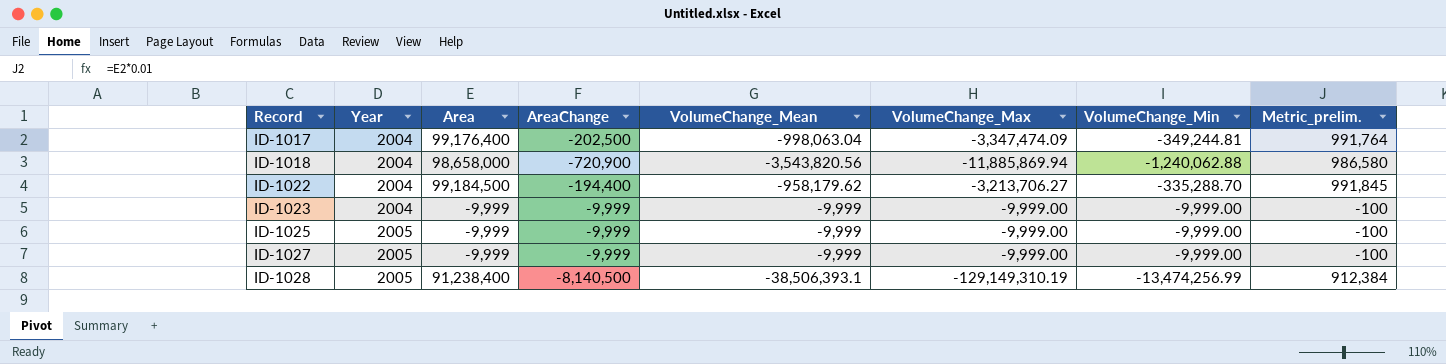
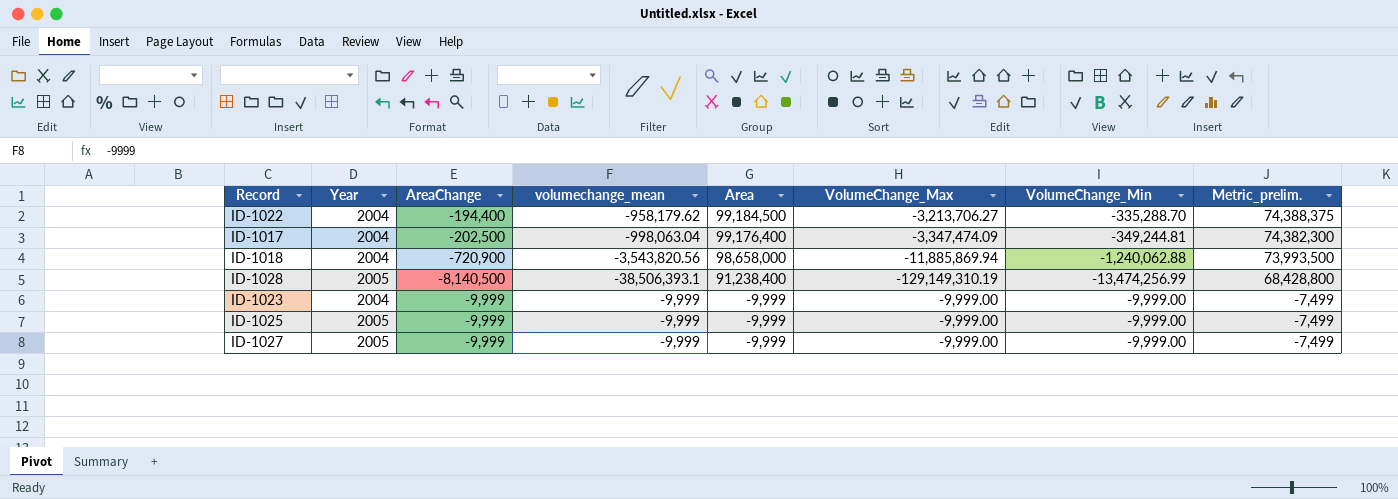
row order: Record ascending -> Area descending
column name: VolumeChange_Mean -> volumechange_mean
column Area | position: 3 -> 5
column Metric_prelim. | formula: [Area] * 0.01 -> [Area] * 0.75

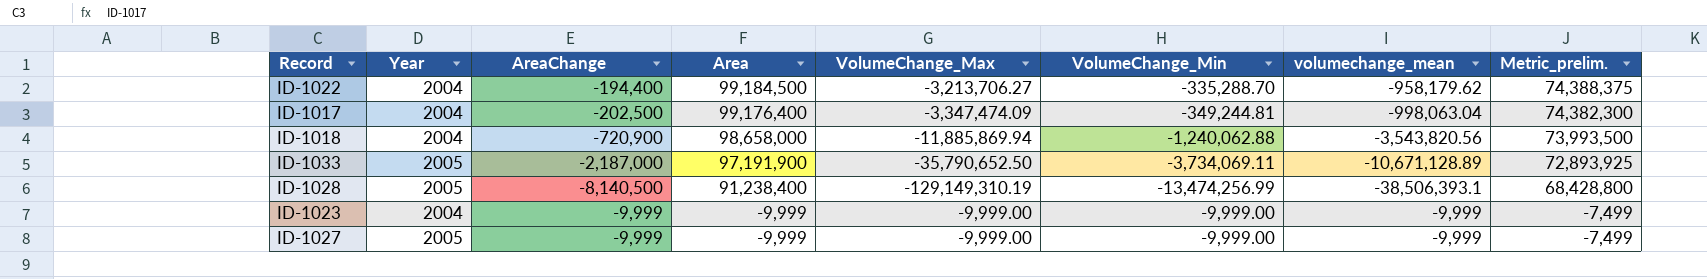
column volumechange_mean | position: 4 -> 7
row ID-1025: 2005 | -9,999 | -9,999 | -9,999 | -9,999.00 | -9,999.00 | -7,499 -> none
row ID-1033: none -> 2005 | -2,187,000 | 97,191,900 | -35,790,652.50 | -3,734,069.11 | -10,671,128.89 | 72,893,925

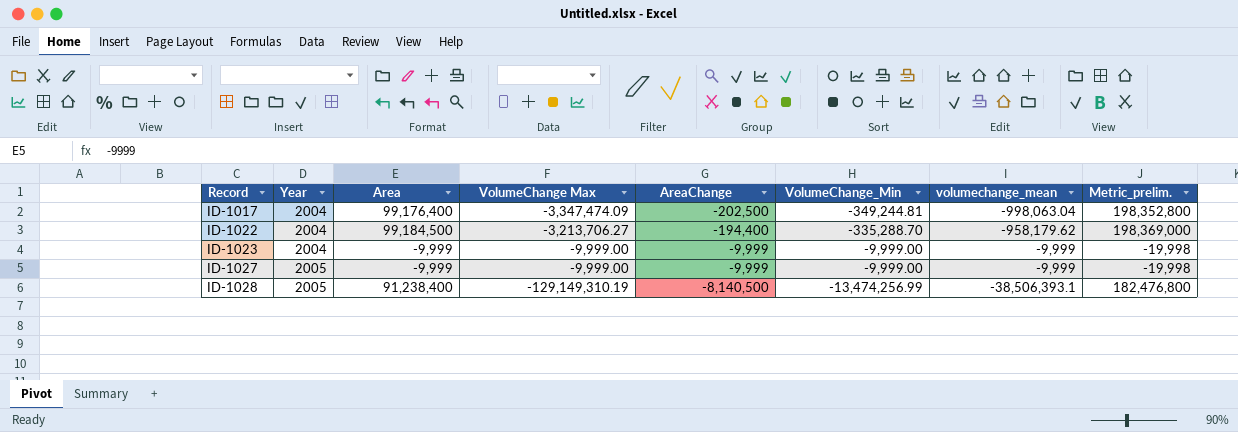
row order: Area descending -> Record ascending
column name: VolumeChange_Max -> VolumeChange Max
column AreaChange | position: 3 -> 5
column Metric_prelim. | formula: [Area] * 0.75 -> [Area] * 2
row ID-1018: 2004 | -720,900 | 98,658,000 | -11,885,869.94 | -1,240,062.88 | -3,543,820.56 | 73,993,500 -> none
row ID-1033: 2005 | -2,187,000 | 97,191,900 | -35,790,652.50 | -3,734,069.11 | -10,671,128.89 | 72,893,925 -> none

